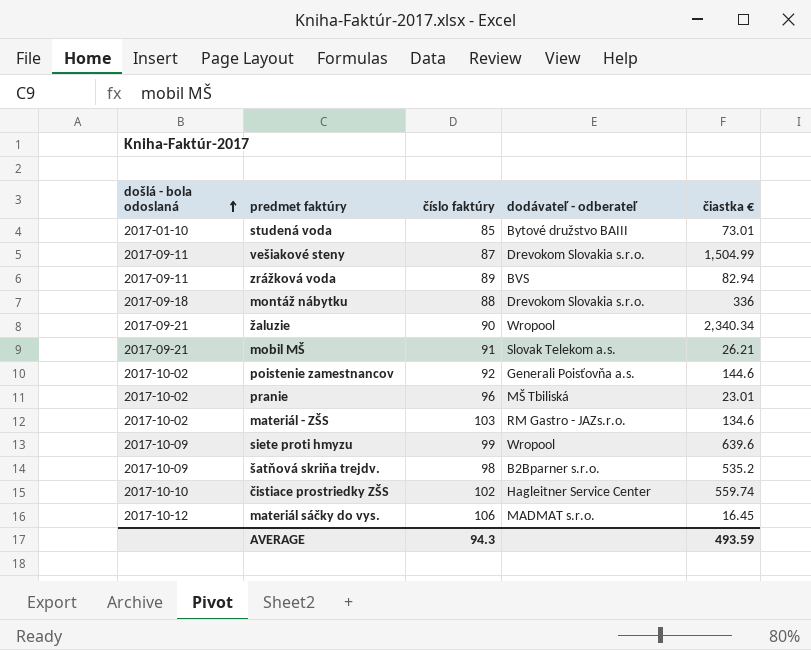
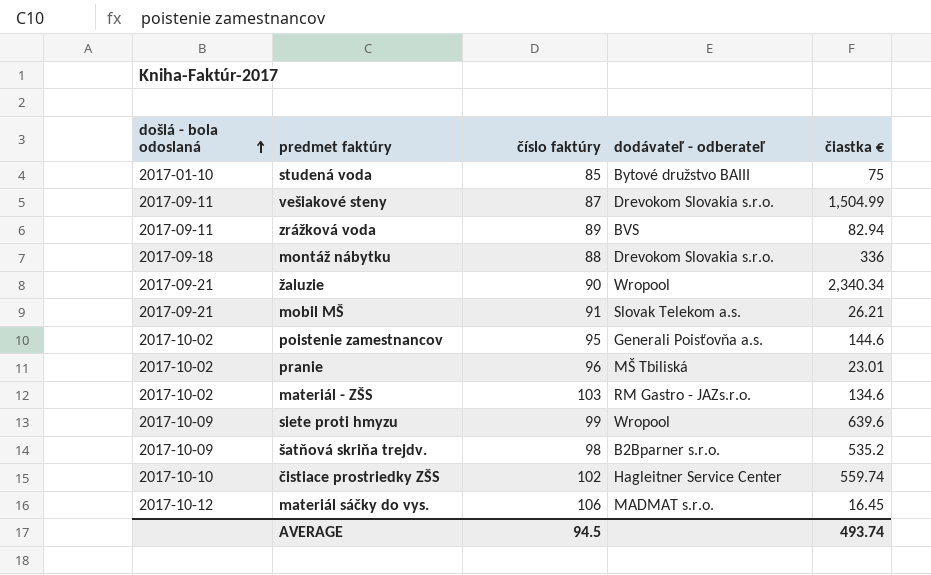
studená voda | čiastka €: 73.01 -> 75
poistenie zamestnancov | číslo faktúry: 92 -> 95
AVERAGE | číslo faktúry: 94.3 -> 94.5
AVERAGE | čiastka €: 493.59 -> 493.74

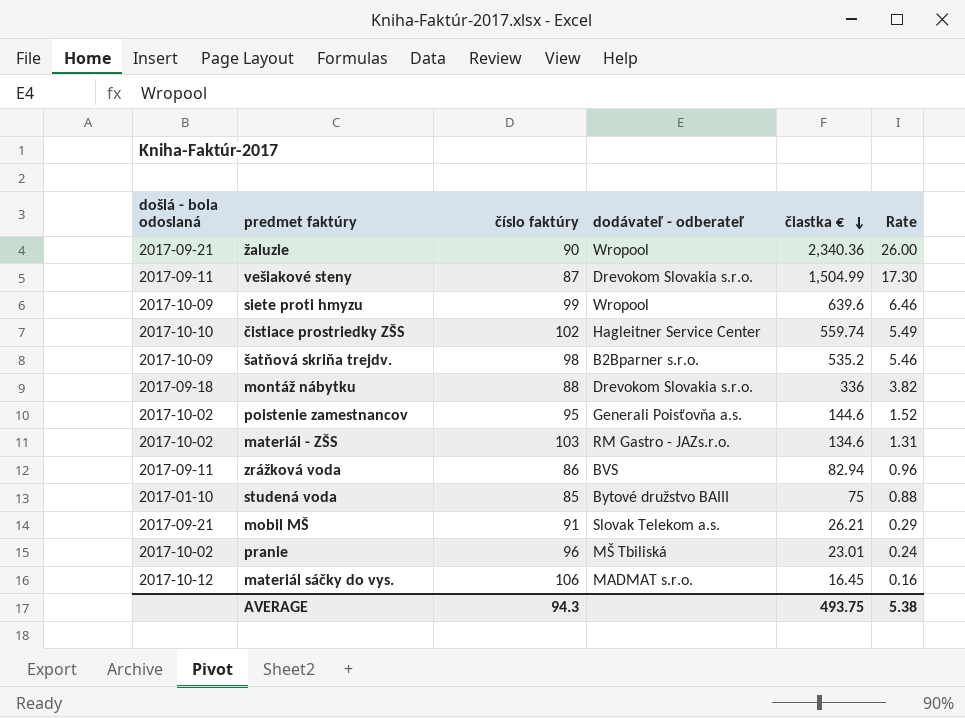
row order: došlá - bola odoslaná ascending -> čiastka € descending
column Rate | formula: none -> [čiastka €] / [číslo faktúry]
žaluzie | čiastka €: 2,340.34 -> 2,340.36
zrážková voda | číslo faktúry: 89 -> 86
AVERAGE | číslo faktúry: 94.5 -> 94.3
AVERAGE | čiastka €: 493.74 -> 493.75

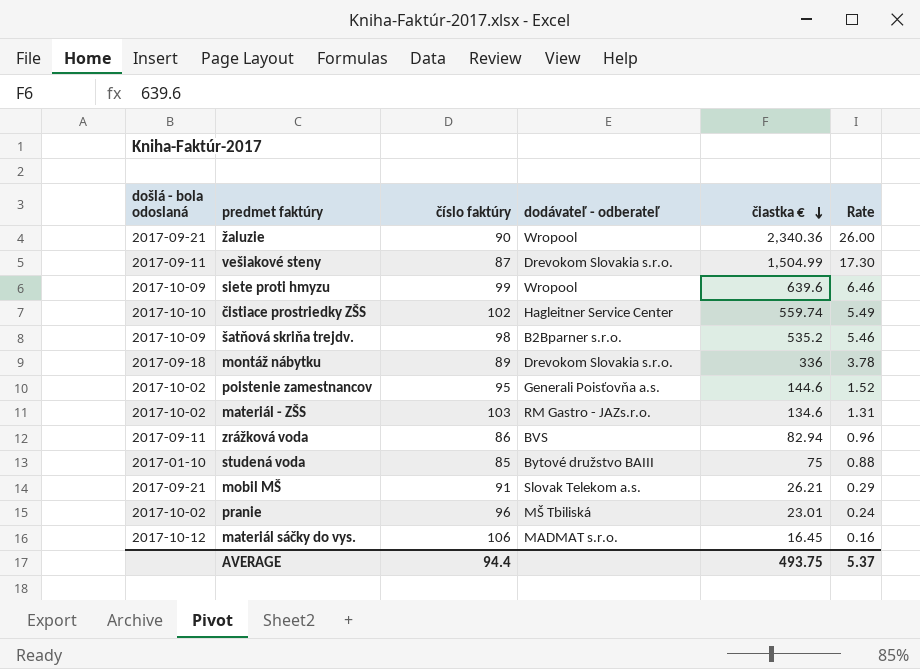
montáž nábytku | číslo faktúry: 88 -> 89
montáž nábytku | Rate: 3.82 -> 3.78
AVERAGE | číslo faktúry: 94.3 -> 94.4
AVERAGE | Rate: 5.38 -> 5.37

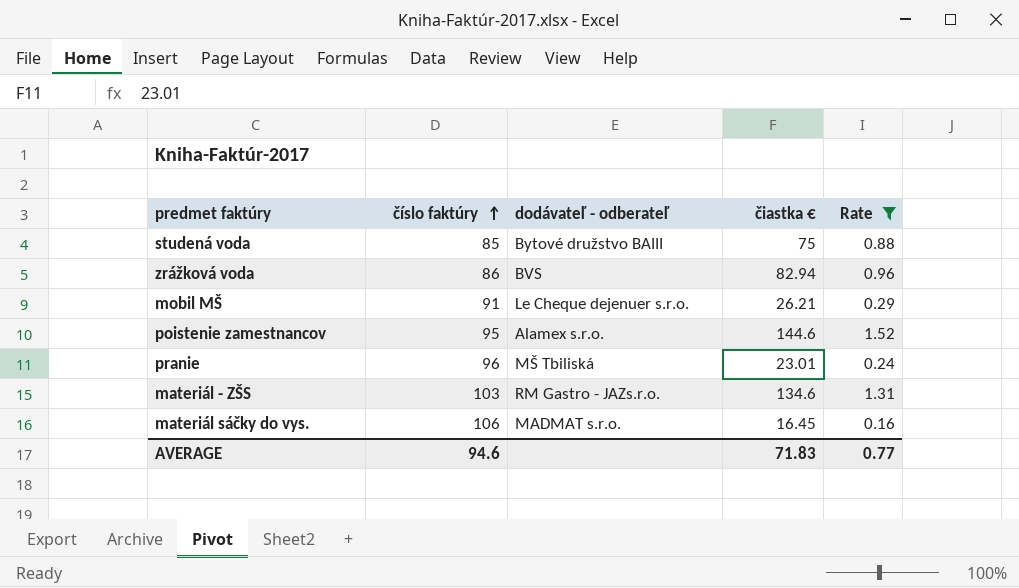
filter: none -> Rate <= 1.52
row order: čiastka € descending -> číslo faktúry ascending
column došlá - bola odoslaná | position: 1 -> none
mobil MŠ | dodávateľ - odberateľ: Slovak Telekom a.s. -> Le Cheque dejenuer s.r.o.
poistenie zamestnancov | dodávateľ - odberateľ: Generali Poisťovňa a.s. -> Alamex s.r.o.
AVERAGE | číslo faktúry: 94.4 -> 94.6
AVERAGE | čiastka €: 493.75 -> 71.83
AVERAGE | Rate: 5.37 -> 0.77

